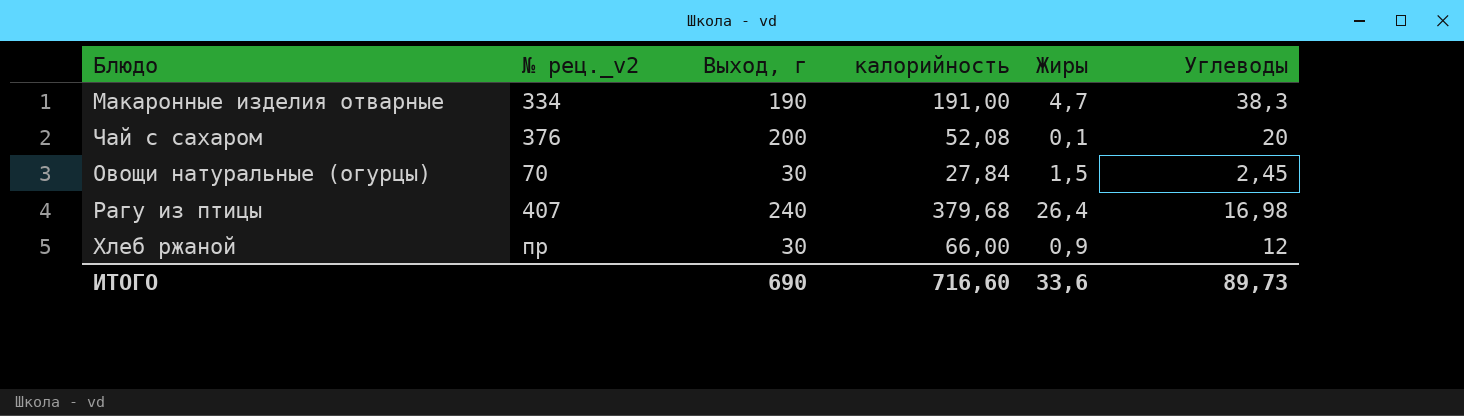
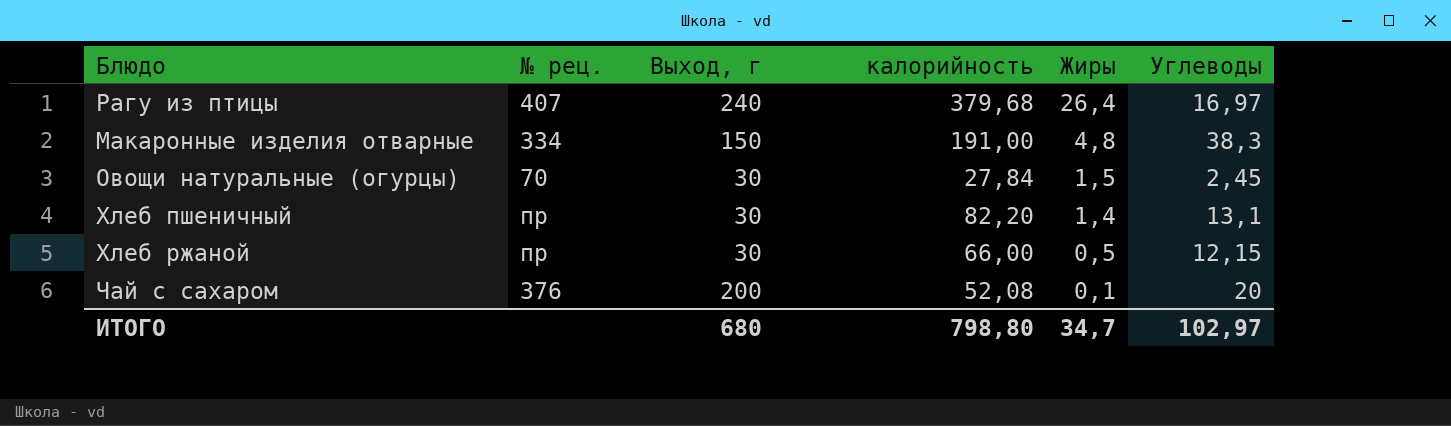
row order: none -> Жиры descending
column name: № рец._v2 -> № рец.
Рагу из птицы | Углеводы: 16,98 -> 16,97
Макаронные изделия отварные | Выход, г: 190 -> 150
Макаронные изделия отварные | Жиры: 4,7 -> 4,8
row Хлеб пшеничный: none -> пр | 30 | 82,20 | 1,4 | 13,1
Хлеб ржаной | Жиры: 0,9 -> 0,5
Хлеб ржаной | Углеводы: 12 -> 12,15
ИТОГО | Выход, г: 690 -> 680
ИТОГО | калорийность: 716,60 -> 798,80
ИТОГО | Жиры: 33,6 -> 34,7
ИТОГО | Углеводы: 89,73 -> 102,97

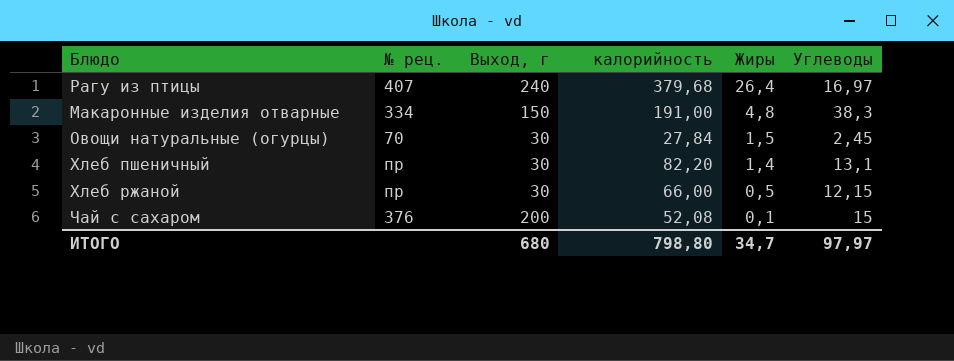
Чай с сахаром | Углеводы: 20 -> 15
ИТОГО | Углеводы: 102,97 -> 97,97

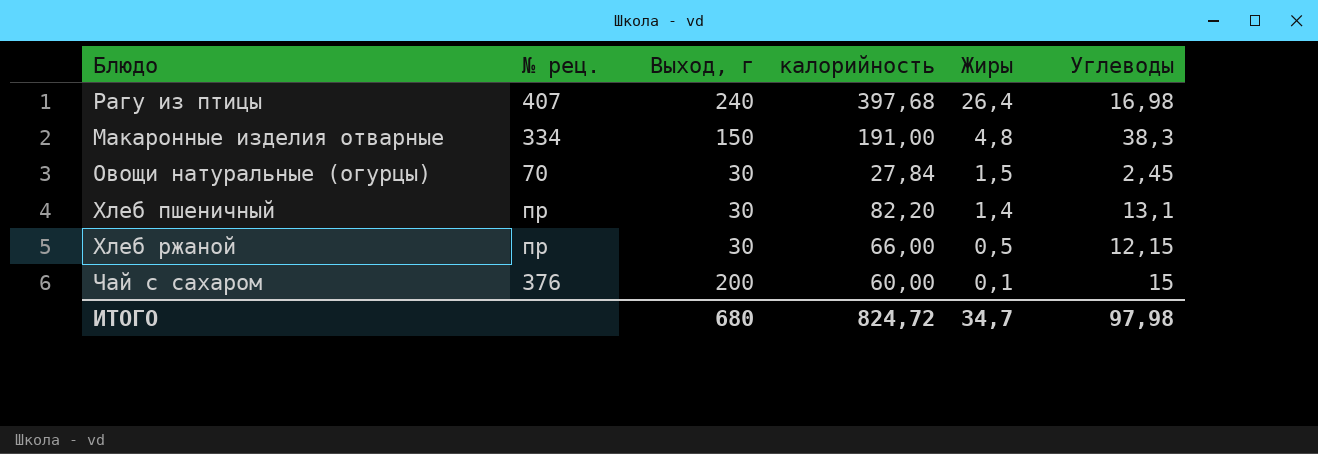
Рагу из птицы | калорийность: 379,68 -> 397,68
Рагу из птицы | Углеводы: 16,97 -> 16,98
Чай с сахаром | калорийность: 52,08 -> 60,00
ИТОГО | калорийность: 798,80 -> 824,72
ИТОГО | Углеводы: 97,97 -> 97,98

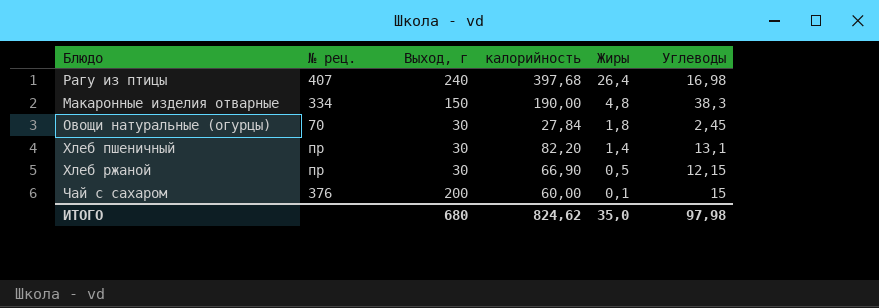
Макаронные изделия отварные | калорийность: 191,00 -> 190,00
Овощи натуральные (огурцы) | Жиры: 1,5 -> 1,8
Хлеб ржаной | калорийность: 66,00 -> 66,90
ИТОГО | калорийность: 824,72 -> 824,62
ИТОГО | Жиры: 34,7 -> 35,0

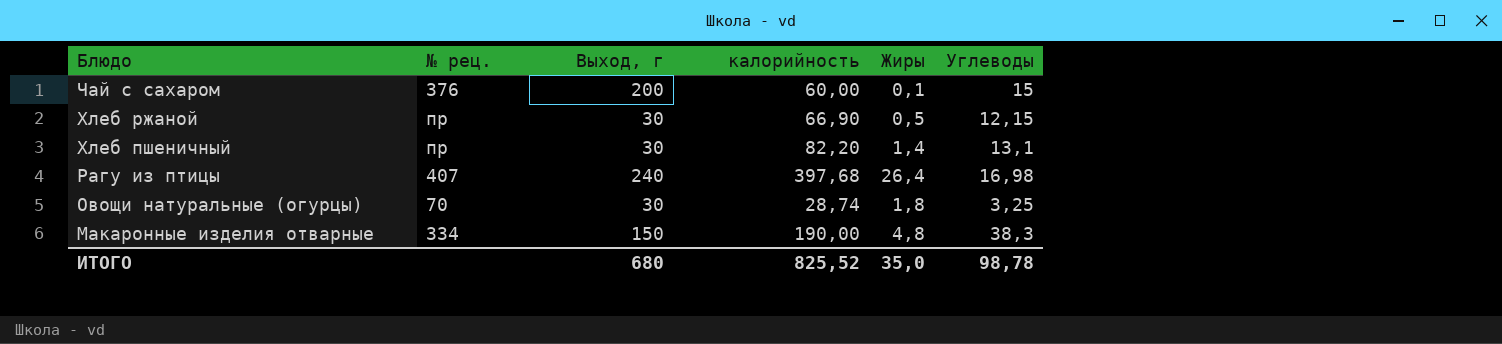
row order: Жиры descending -> Блюдо descending
Овощи натуральные (огурцы) | калорийность: 27,84 -> 28,74
Овощи натуральные (огурцы) | Углеводы: 2,45 -> 3,25
ИТОГО | калорийность: 824,62 -> 825,52
ИТОГО | Углеводы: 97,98 -> 98,78

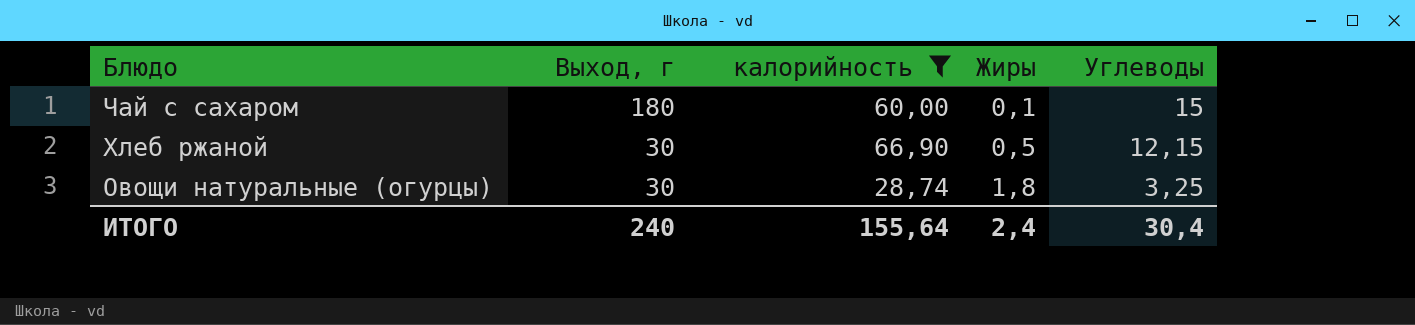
filter: none -> калорийность <= 66,90
column № рец. | position: 2 -> none
Чай с сахаром | Выход, г: 200 -> 180
ИТОГО | Выход, г: 680 -> 240
ИТОГО | калорийность: 825,52 -> 155,64
ИТОГО | Жиры: 35,0 -> 2,4
ИТОГО | Углеводы: 98,78 -> 30,4

